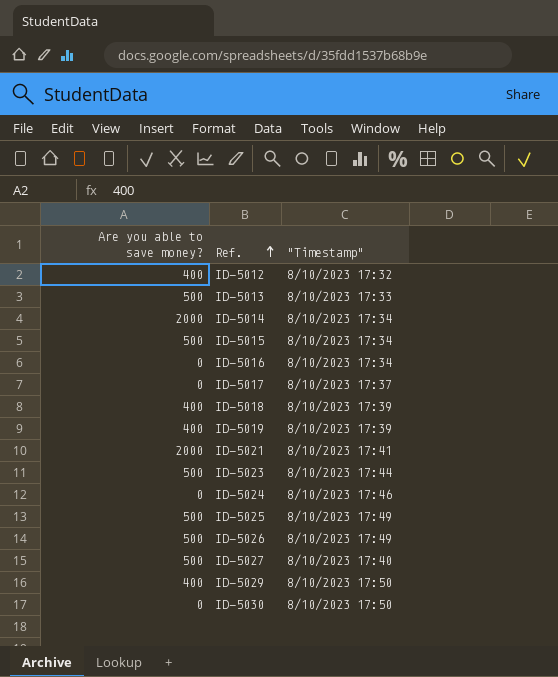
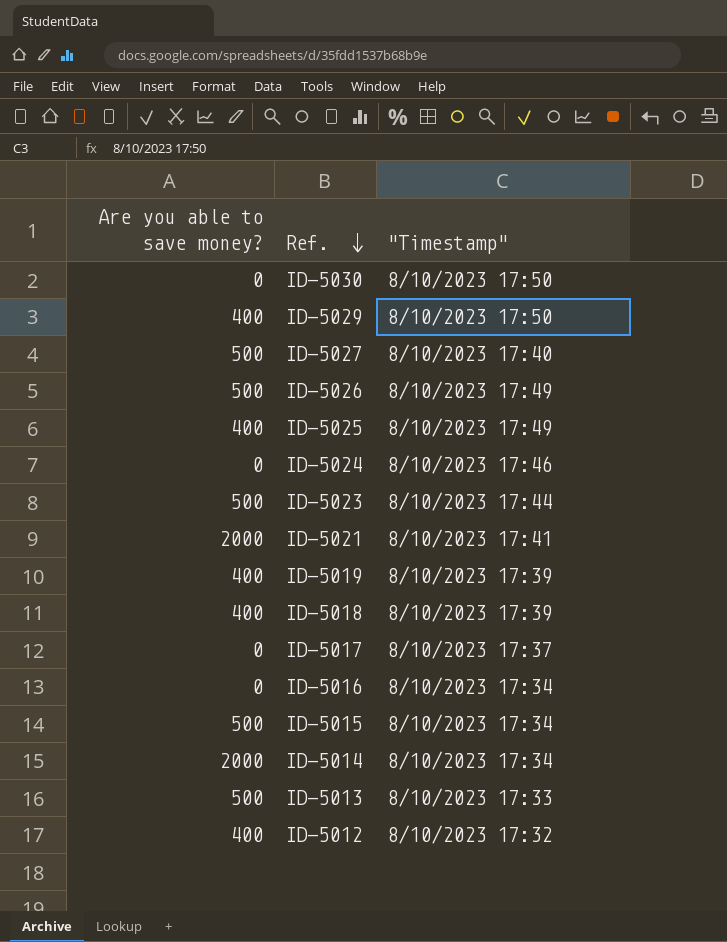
row order: Ref. ascending -> Ref. descending
ID-5025 | Are you able to save money?: 500 -> 400

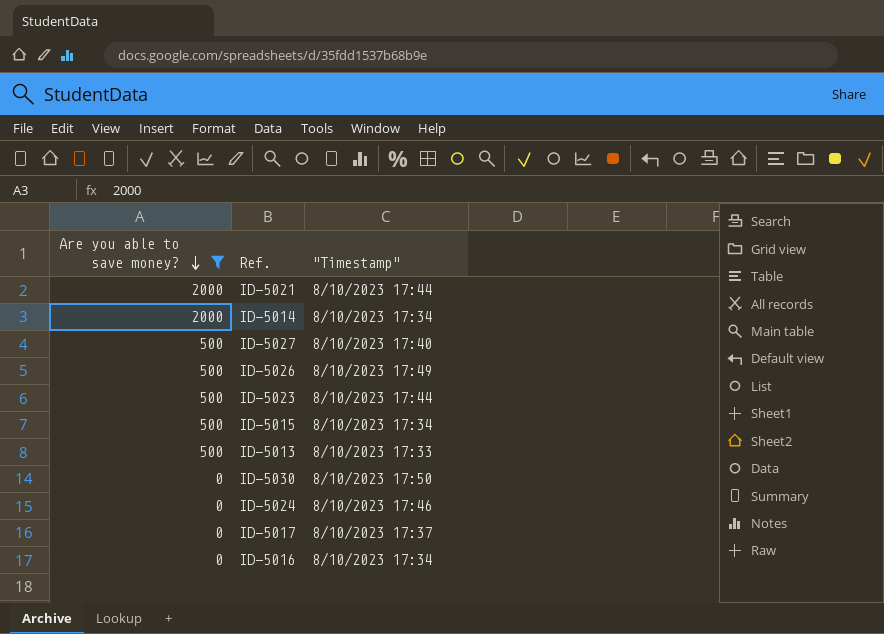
filter: none -> Are you able to save money? != 400
row order: Ref. descending -> Are you able to save money? descending
ID-5021 | "Timestamp": 8/10/2023 17:41 -> 8/10/2023 17:44

